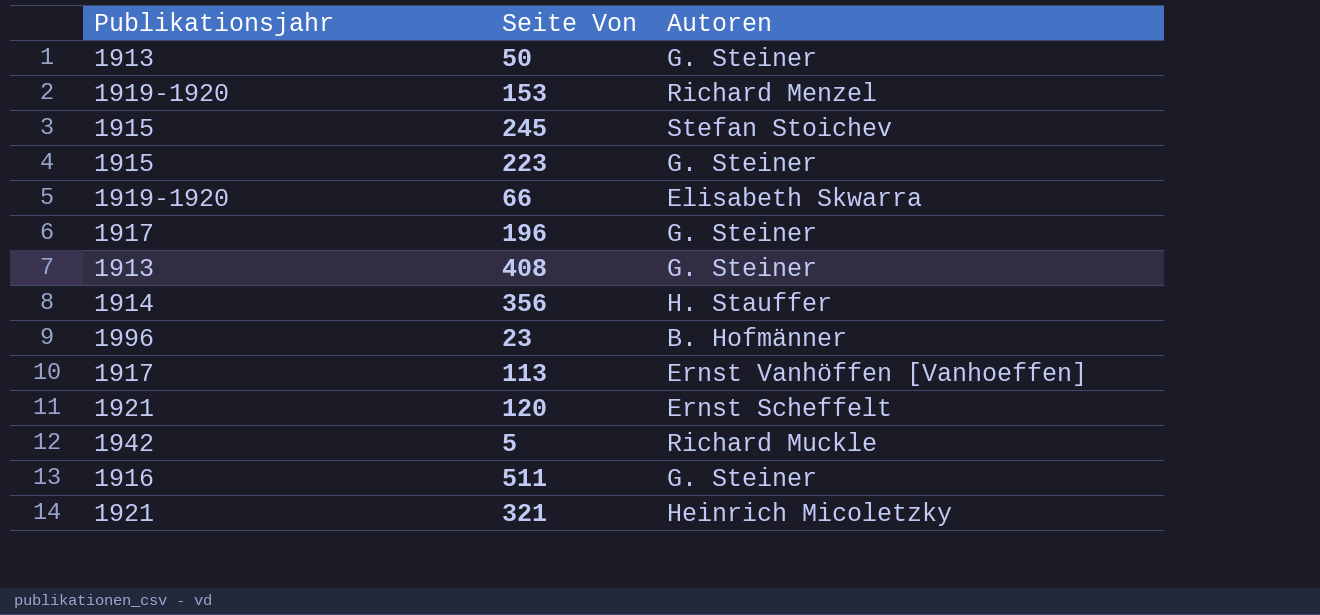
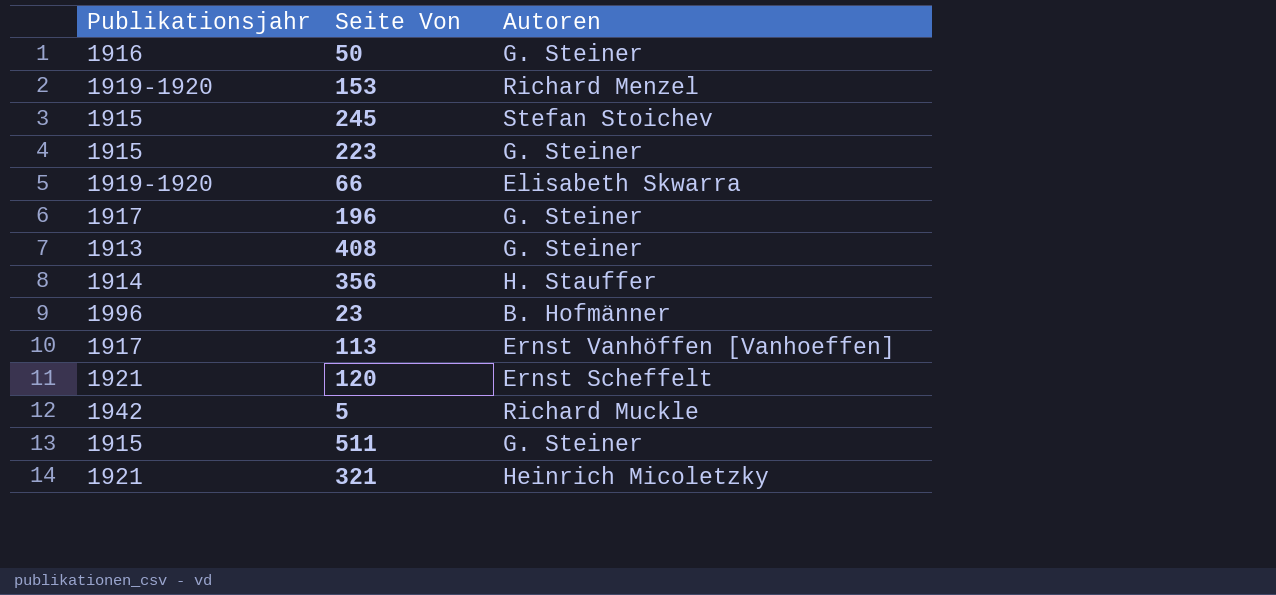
50 | Publikationsjahr: 1913 -> 1916
511 | Publikationsjahr: 1916 -> 1915

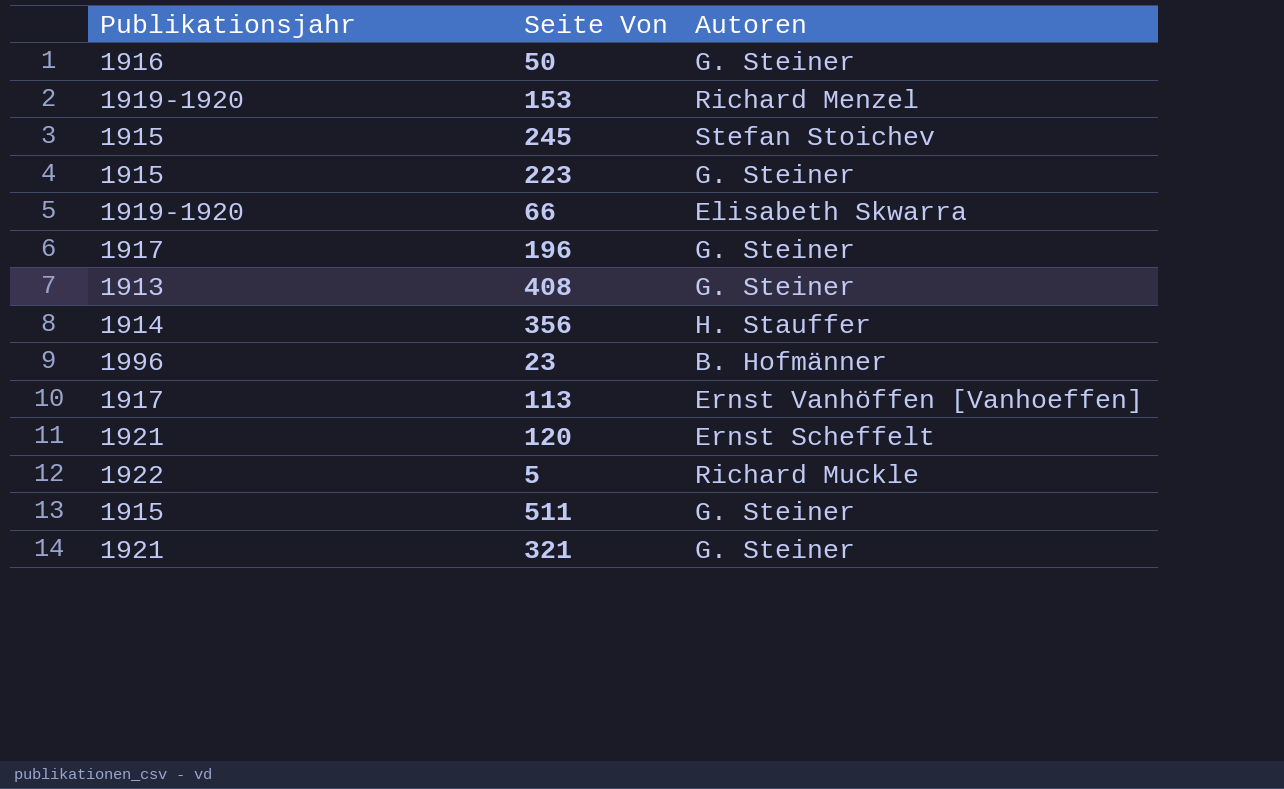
5 | Publikationsjahr: 1942 -> 1922
321 | Autoren: Heinrich Micoletzky -> G. Steiner

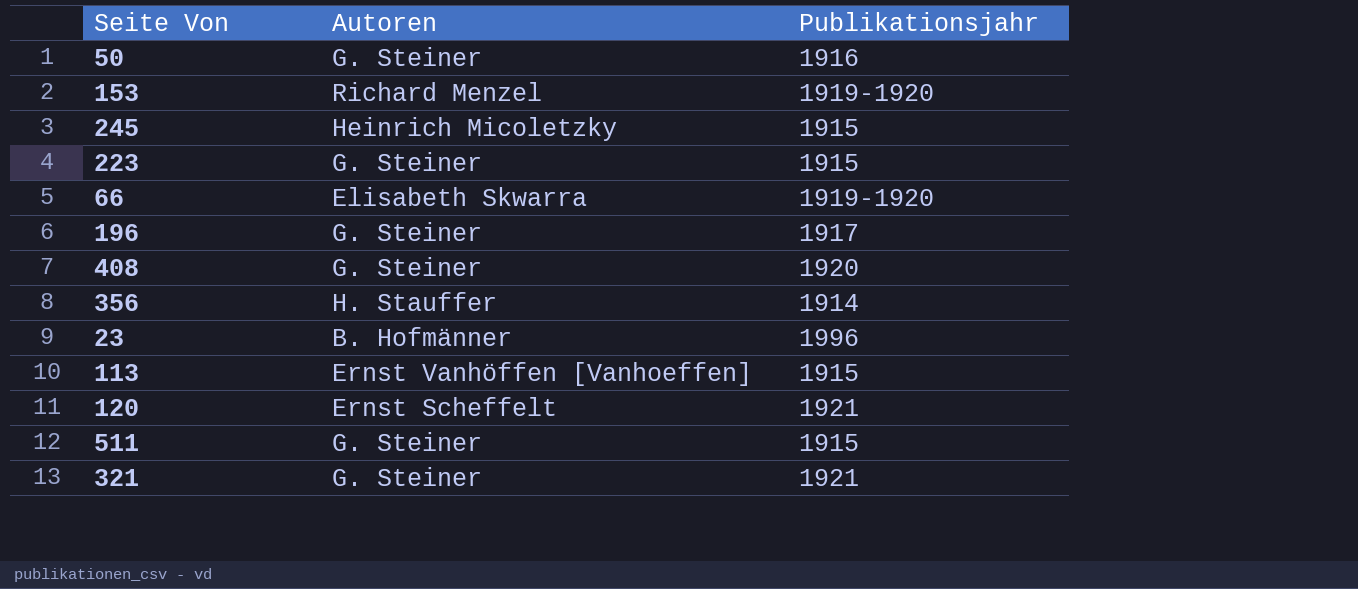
column Publikationsjahr | position: 1 -> 3
row 5: 1922 | Richard Muckle -> none
245 | Autoren: Stefan Stoichev -> Heinrich Micoletzky
408 | Publikationsjahr: 1913 -> 1920
113 | Publikationsjahr: 1917 -> 1915

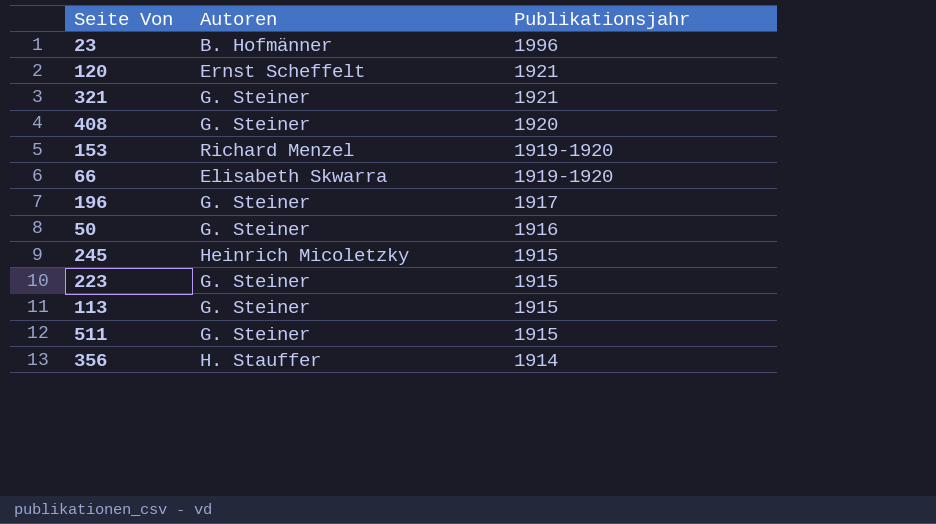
row order: none -> Publikationsjahr descending
113 | Autoren: Ernst Vanhöffen [Vanhoeffen] -> G. Steiner

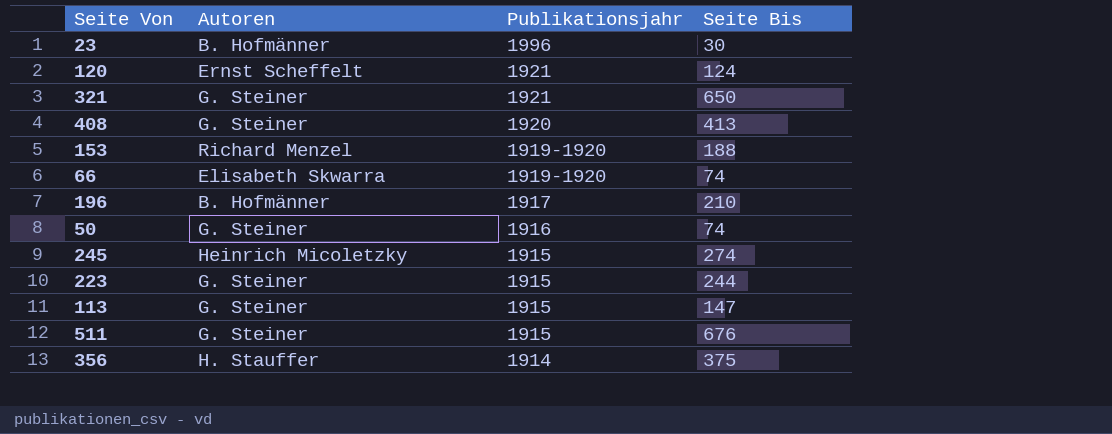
column Seite Bis | position: none -> 4
196 | Autoren: G. Steiner -> B. Hofmänner

